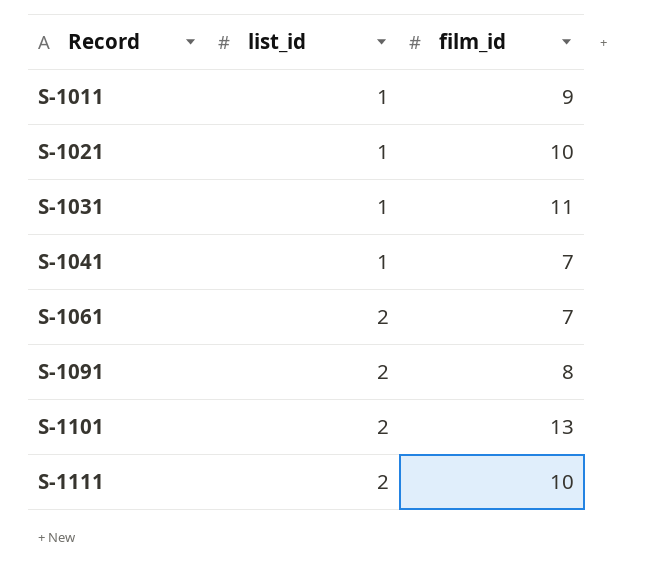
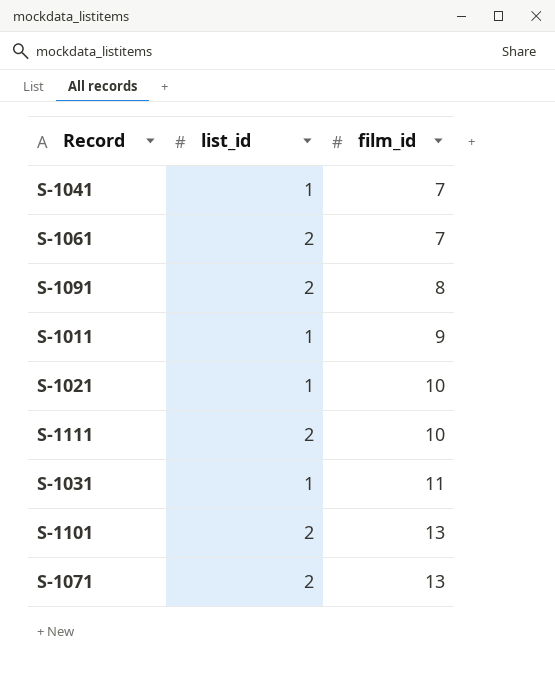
row order: Record ascending -> film_id ascending
row S-1071: none -> 2 | 13

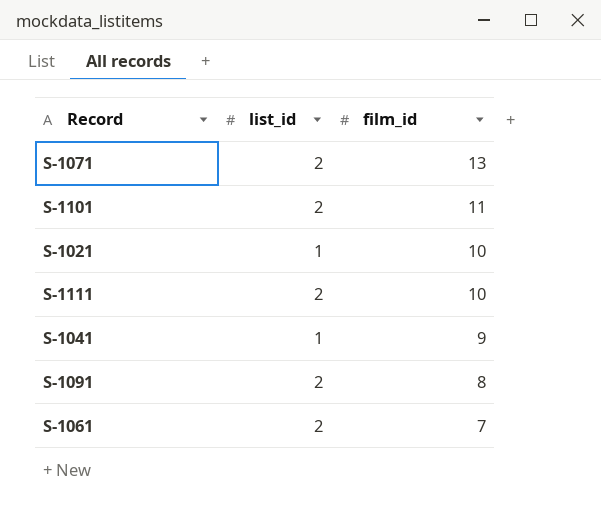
row order: film_id ascending -> film_id descending
row S-1011: 1 | 9 -> none
row S-1031: 1 | 11 -> none
S-1101 | film_id: 13 -> 11
S-1041 | film_id: 7 -> 9

